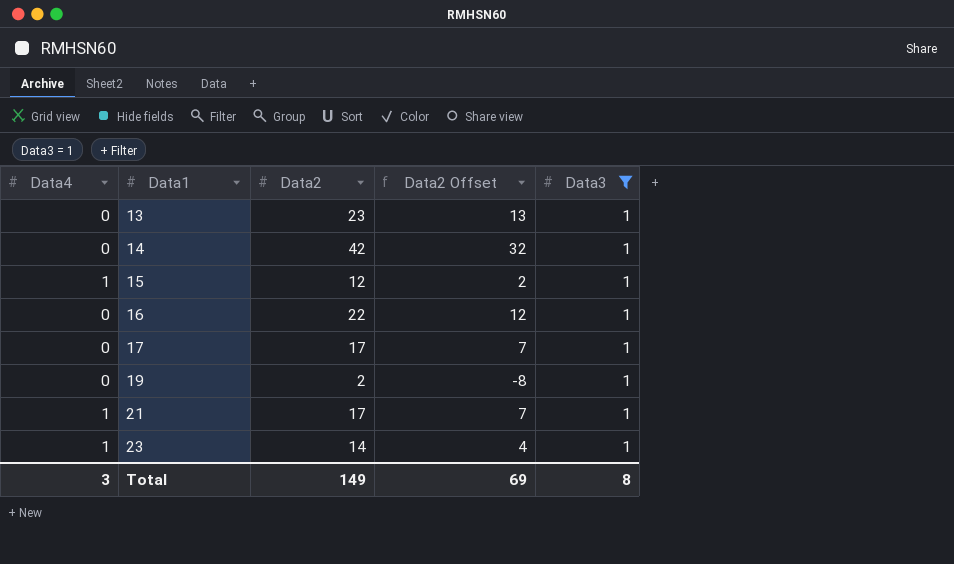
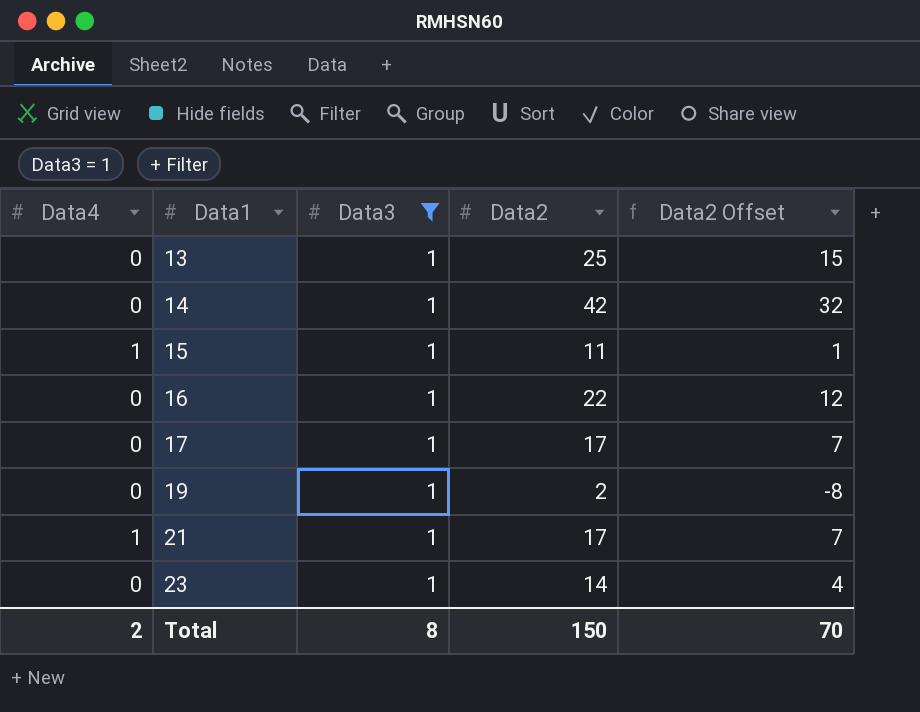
column Data3 | position: 5 -> 3
13 | Data2: 23 -> 25
13 | Data2 Offset: 13 -> 15
15 | Data2: 12 -> 11
15 | Data2 Offset: 2 -> 1
23 | Data4: 1 -> 0
Total | Data4: 3 -> 2
Total | Data2: 149 -> 150
Total | Data2 Offset: 69 -> 70

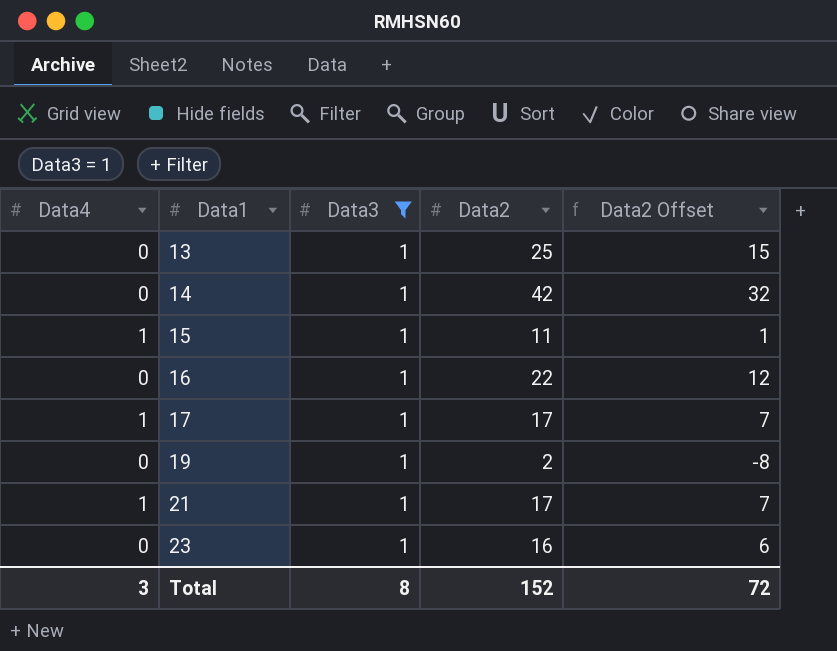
17 | Data4: 0 -> 1
23 | Data2: 14 -> 16
23 | Data2 Offset: 4 -> 6
Total | Data4: 2 -> 3
Total | Data2: 150 -> 152
Total | Data2 Offset: 70 -> 72

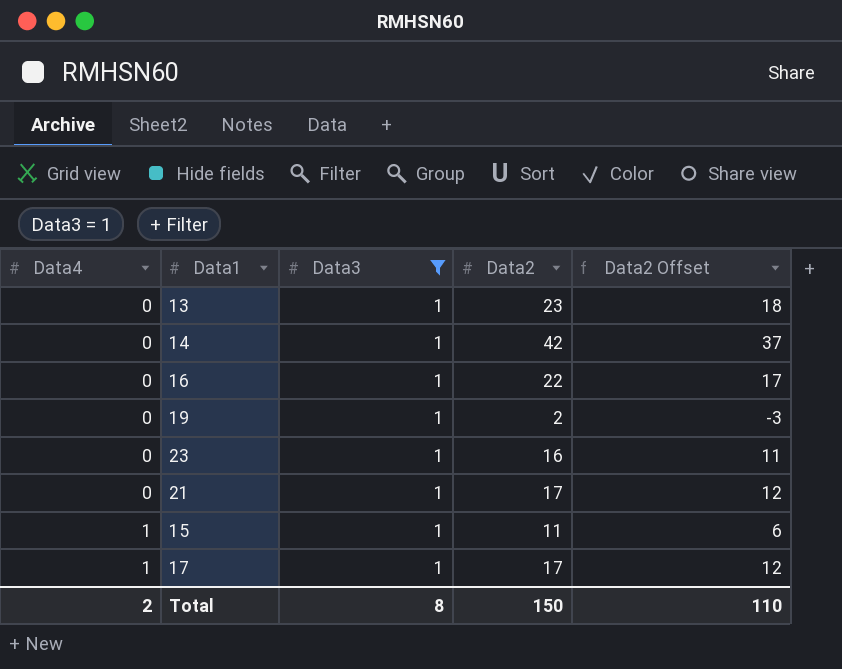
row order: Data1 ascending -> Data4 ascending
column Data2 Offset | formula: [Data2] - 10 -> [Data2] - 5
13 | Data2: 25 -> 23
21 | Data4: 1 -> 0
Total | Data4: 3 -> 2
Total | Data2: 152 -> 150
Total | Data2 Offset: 72 -> 110

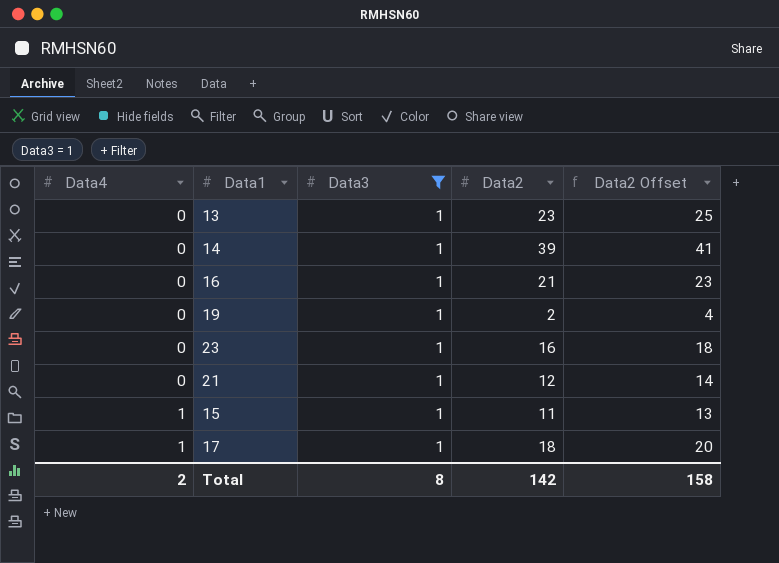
column Data2 Offset | formula: [Data2] - 5 -> [Data2] + 2
14 | Data2: 42 -> 39
16 | Data2: 22 -> 21
21 | Data2: 17 -> 12
17 | Data2: 17 -> 18
Total | Data2: 150 -> 142
Total | Data2 Offset: 110 -> 158

